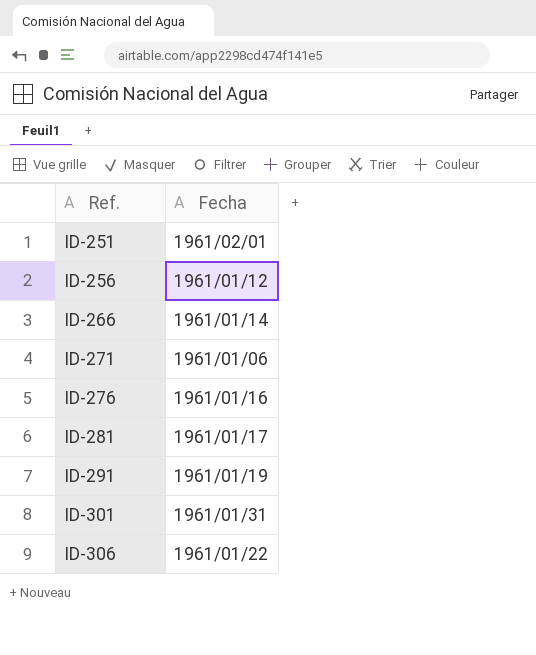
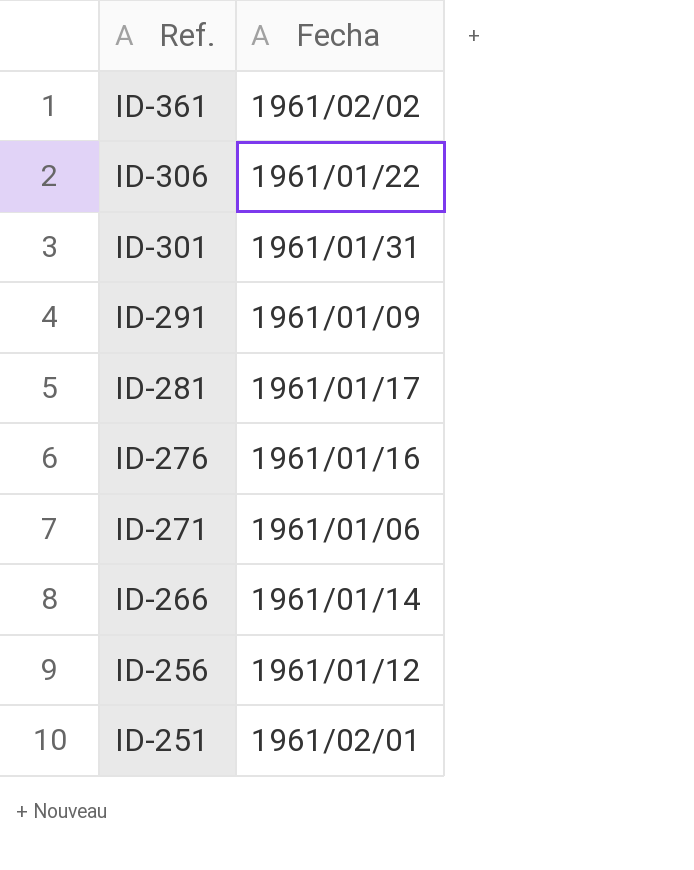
row order: Ref. ascending -> Ref. descending
row ID-361: none -> 1961/02/02
ID-291 | Fecha: 1961/01/19 -> 1961/01/09

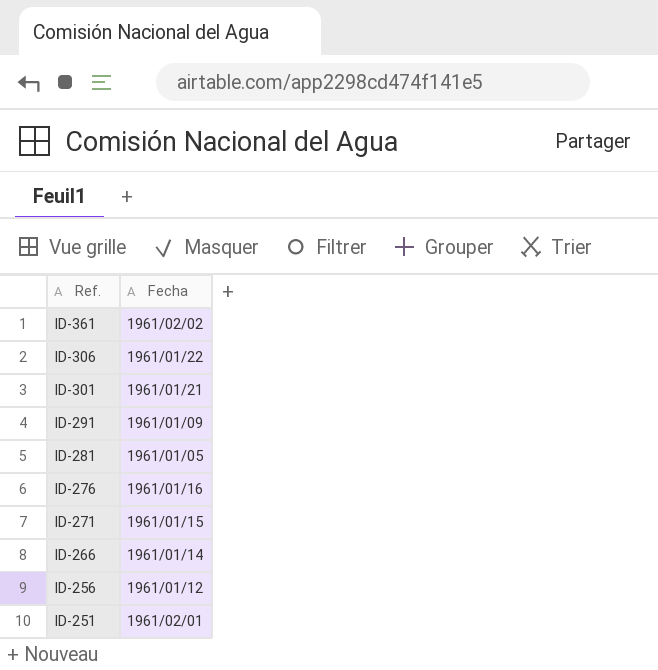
ID-301 | Fecha: 1961/01/31 -> 1961/01/21
ID-281 | Fecha: 1961/01/17 -> 1961/01/05
ID-271 | Fecha: 1961/01/06 -> 1961/01/15

